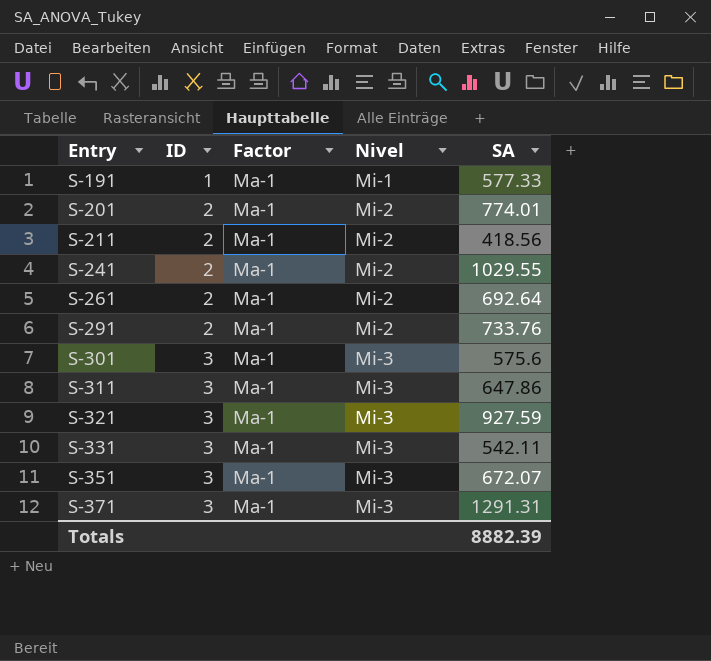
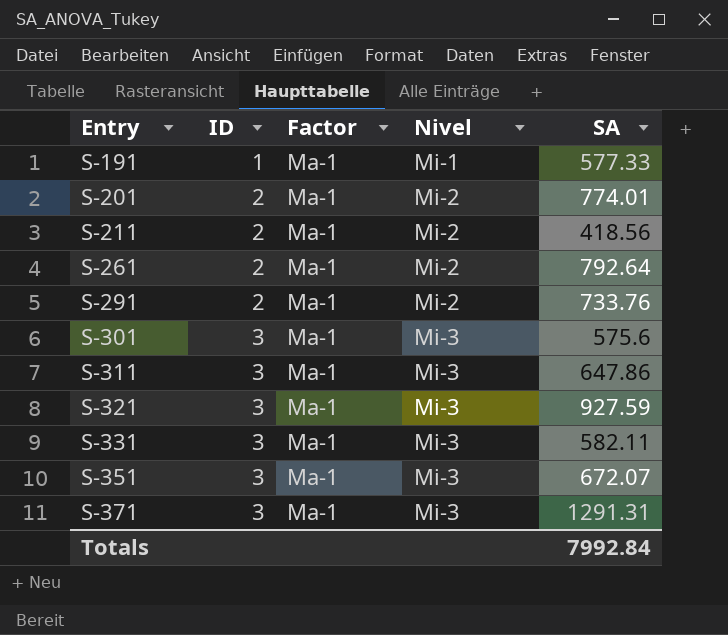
row S-241: 2 | Ma-1 | Mi-2 | 1029.55 -> none
S-261 | SA: 692.64 -> 792.64
S-331 | SA: 542.11 -> 582.11
Totals | SA: 8882.39 -> 7992.84

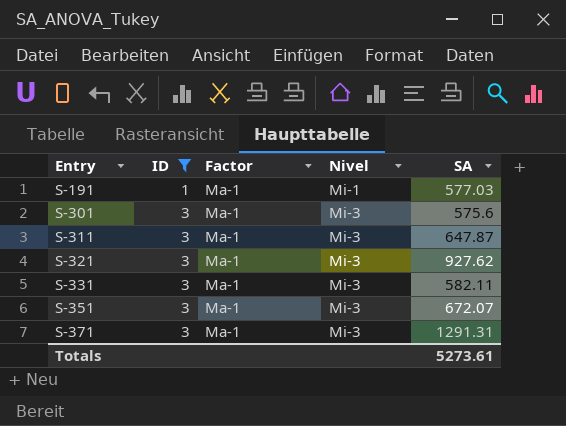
filter: none -> ID != 2
S-191 | SA: 577.33 -> 577.03
S-311 | SA: 647.86 -> 647.87
S-321 | SA: 927.59 -> 927.62
Totals | SA: 7992.84 -> 5273.61

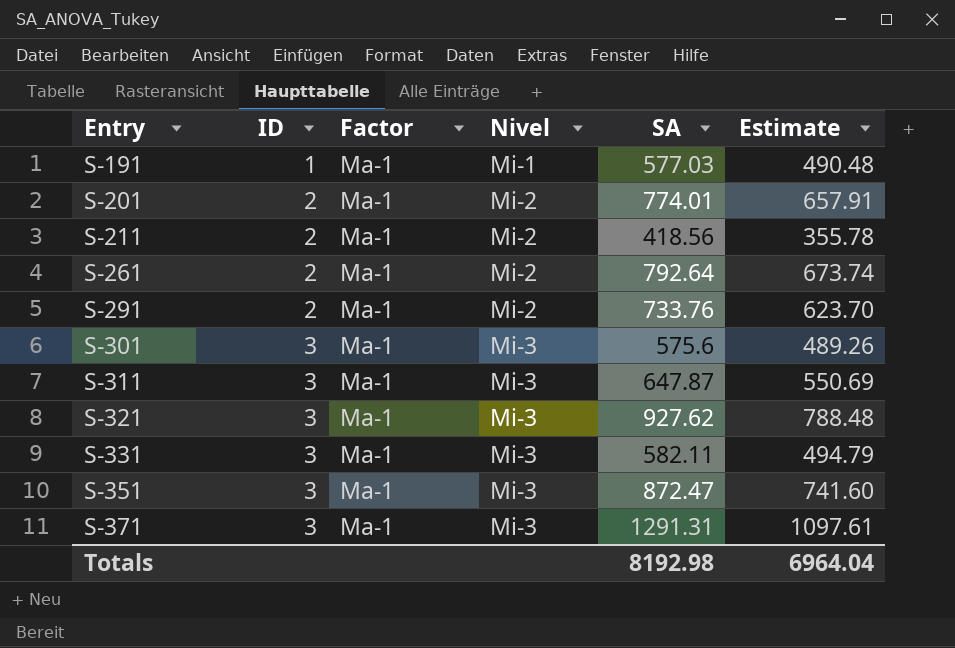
filter: ID != 2 -> none
column Estimate | formula: none -> [SA] * 0.85
S-351 | SA: 672.07 -> 872.47
Totals | SA: 5273.61 -> 8192.98

